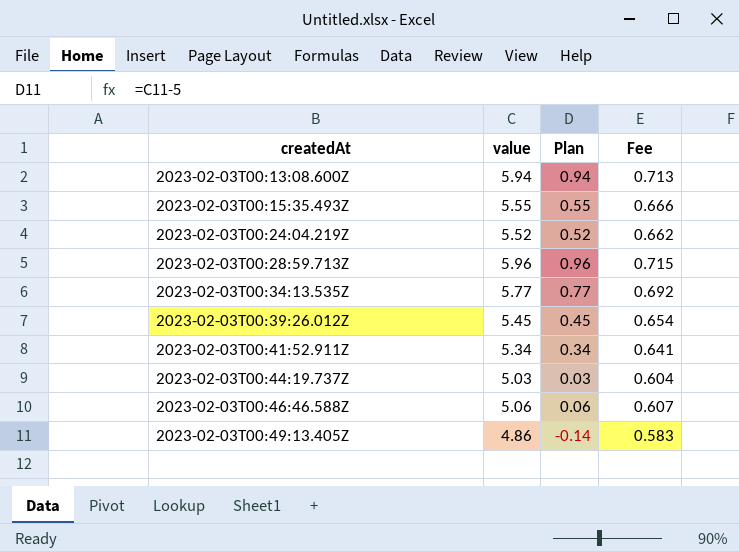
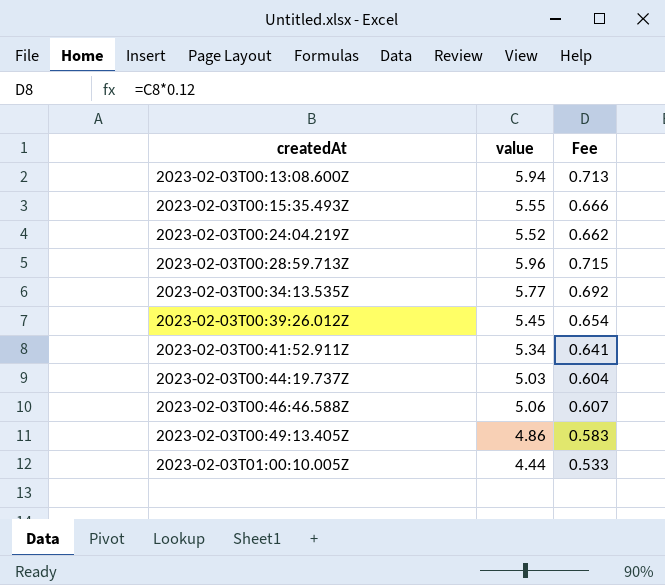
column Plan | formula: [value] - 5 -> none
row 2023-02-03T01:00:10.005Z: none -> 4.44 | 0.533

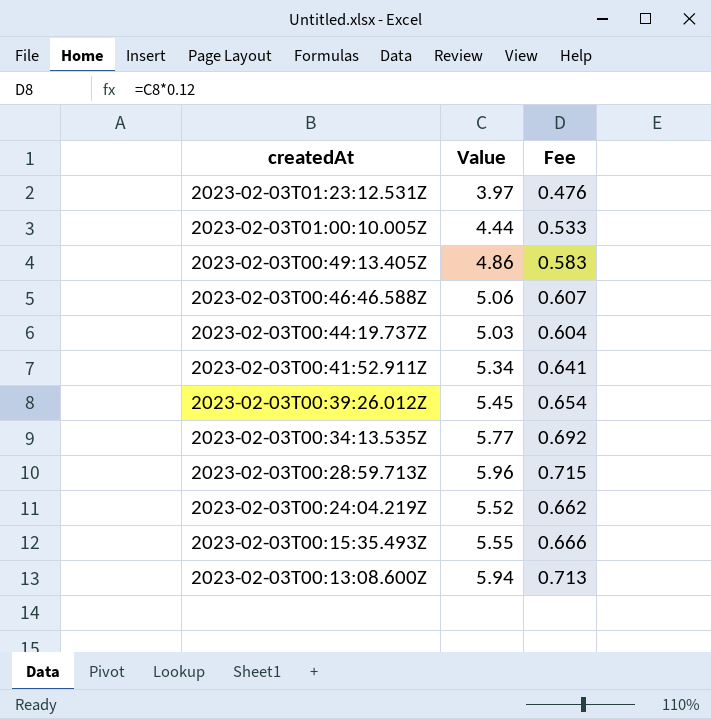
row order: createdAt ascending -> createdAt descending
column name: value -> Value
row 2023-02-03T01:23:12.531Z: none -> 3.97 | 0.476

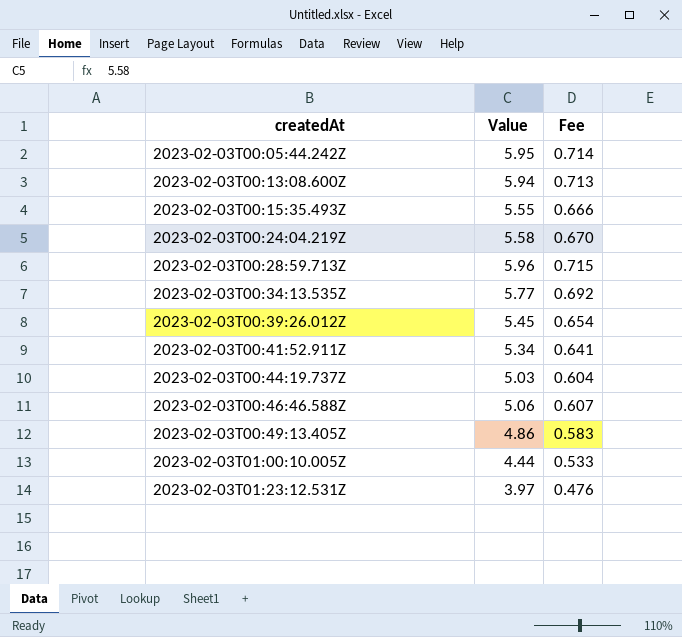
row order: createdAt descending -> createdAt ascending
row 2023-02-03T00:05:44.242Z: none -> 5.95 | 0.714
2023-02-03T00:24:04.219Z | Value: 5.52 -> 5.58
2023-02-03T00:24:04.219Z | Fee: 0.662 -> 0.670

